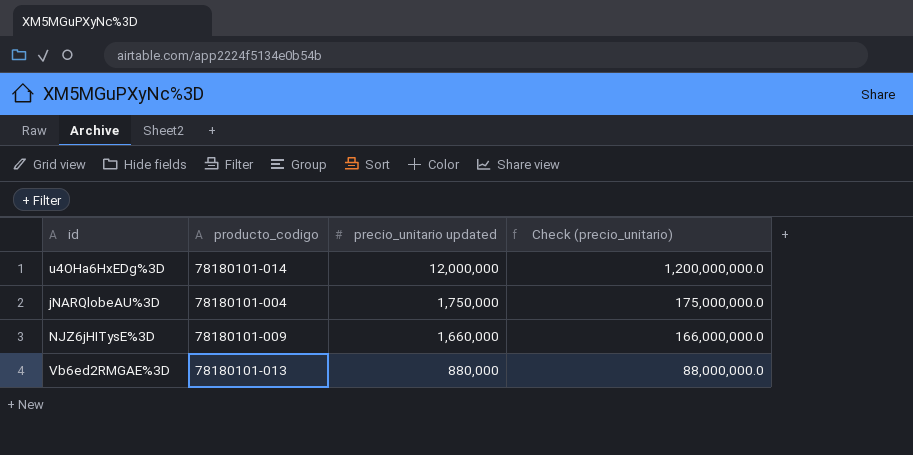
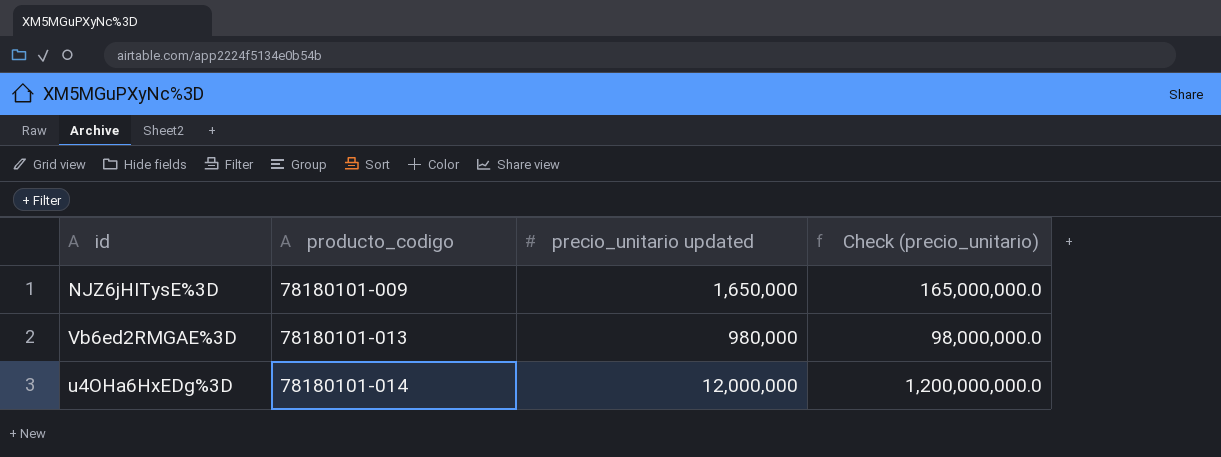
row order: precio_unitario updated descending -> producto_codigo ascending
row jNARQlobeAU%3D: 78180101-004 | 1,750,000 | 175,000,000.0 -> none
NJZ6jHITysE%3D | precio_unitario updated: 1,660,000 -> 1,650,000
NJZ6jHITysE%3D | Check (precio_unitario): 166,000,000.0 -> 165,000,000.0
Vb6ed2RMGAE%3D | precio_unitario updated: 880,000 -> 980,000
Vb6ed2RMGAE%3D | Check (precio_unitario): 88,000,000.0 -> 98,000,000.0

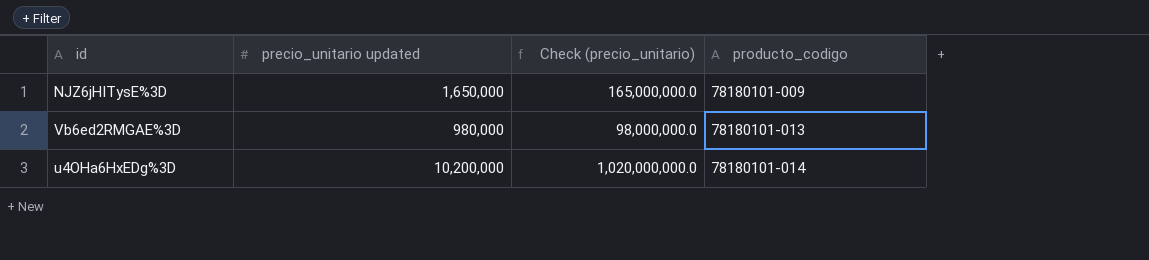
column producto_codigo | position: 2 -> 4
u4OHa6HxEDg%3D | precio_unitario updated: 12,000,000 -> 10,200,000
u4OHa6HxEDg%3D | Check (precio_unitario): 1,200,000,000.0 -> 1,020,000,000.0

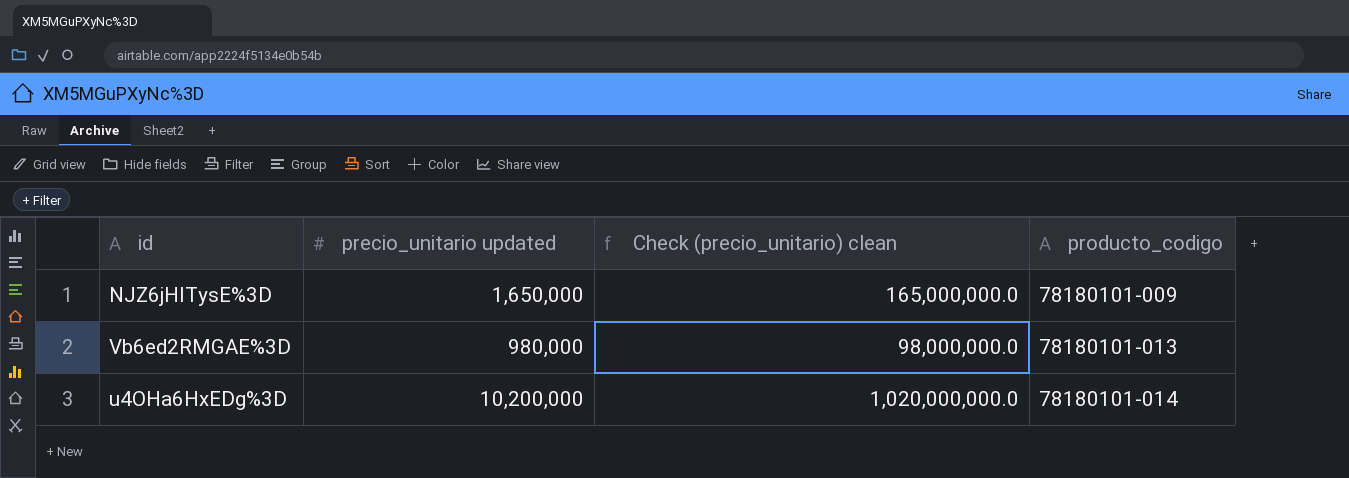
column name: Check (precio_unitario) -> Check (precio_unitario) clean

